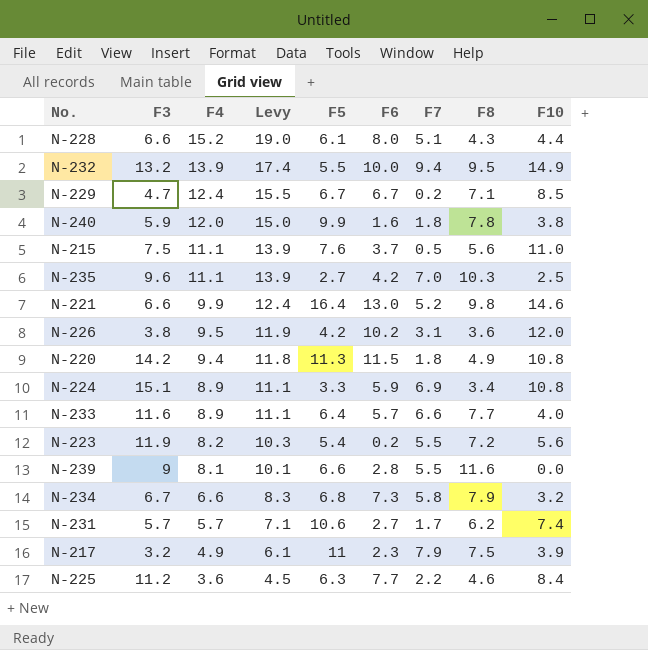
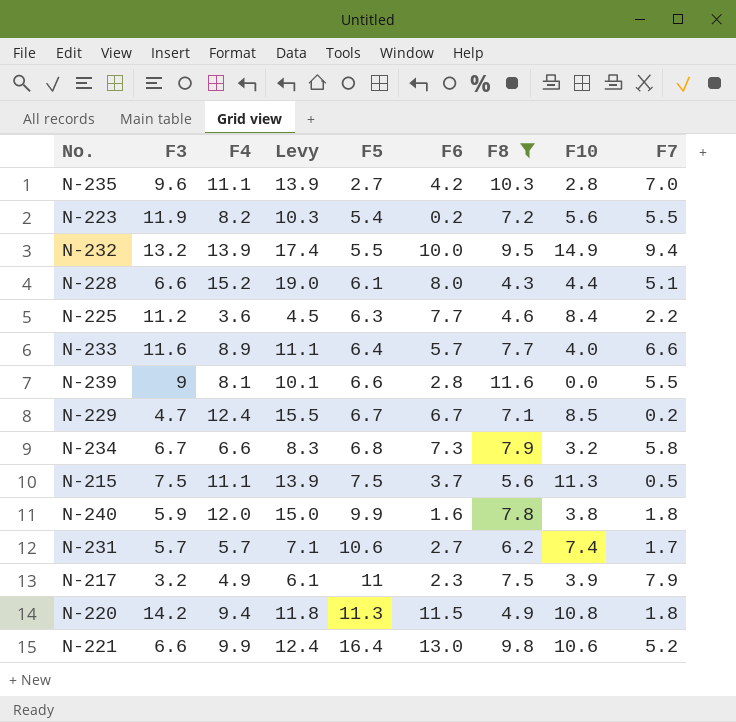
filter: none -> F8 >= 4.3
row order: F4 descending -> F5 ascending
column F7 | position: 7 -> 9
N-235 | F10: 2.5 -> 2.8
N-215 | F5: 7.6 -> 7.5
N-215 | F10: 11.0 -> 11.3
N-221 | F10: 14.6 -> 10.6

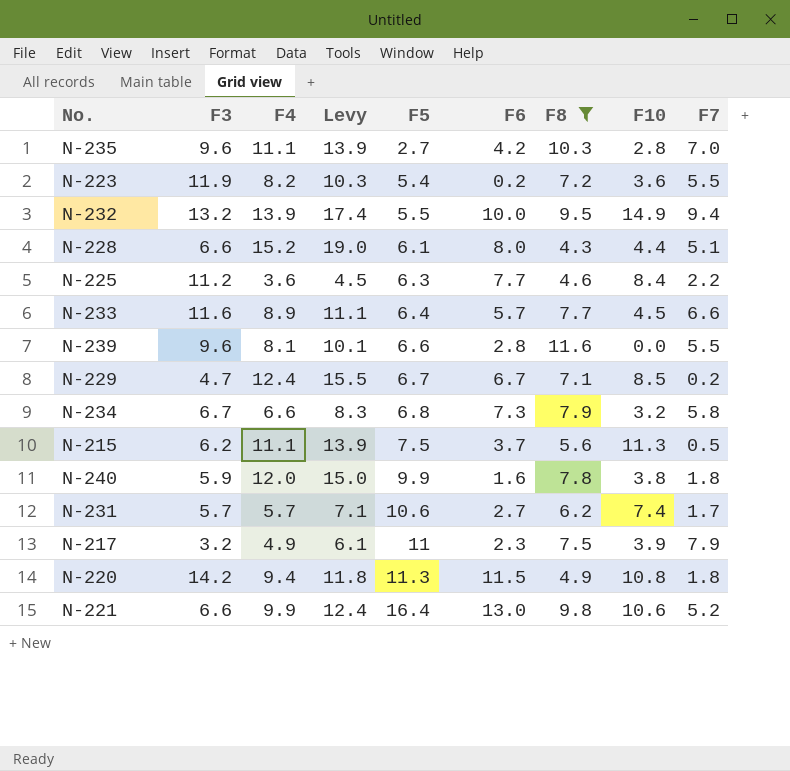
N-223 | F10: 5.6 -> 3.6
N-233 | F10: 4.0 -> 4.5
N-239 | F3: 9 -> 9.6
N-215 | F3: 7.5 -> 6.2

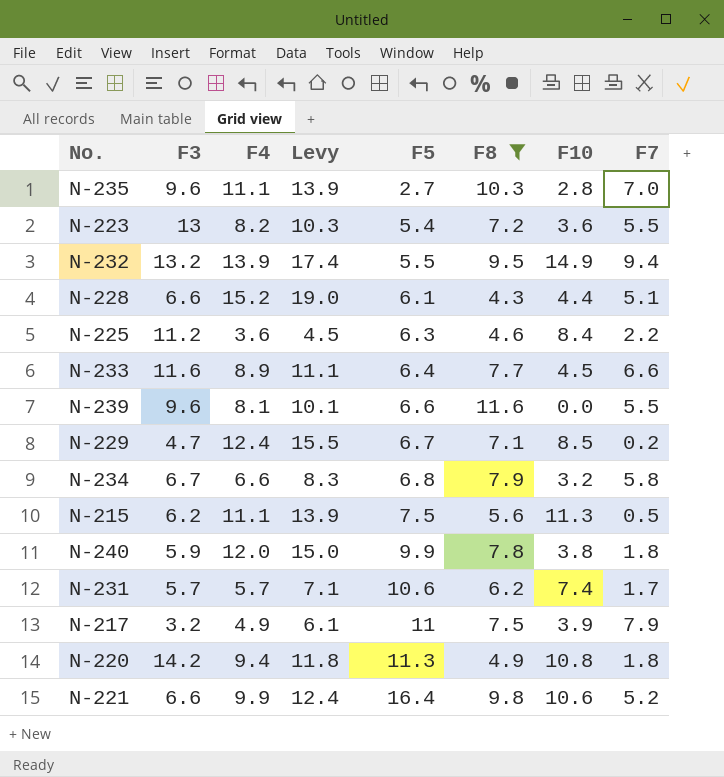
column F6 | position: 6 -> none
N-223 | F3: 11.9 -> 13

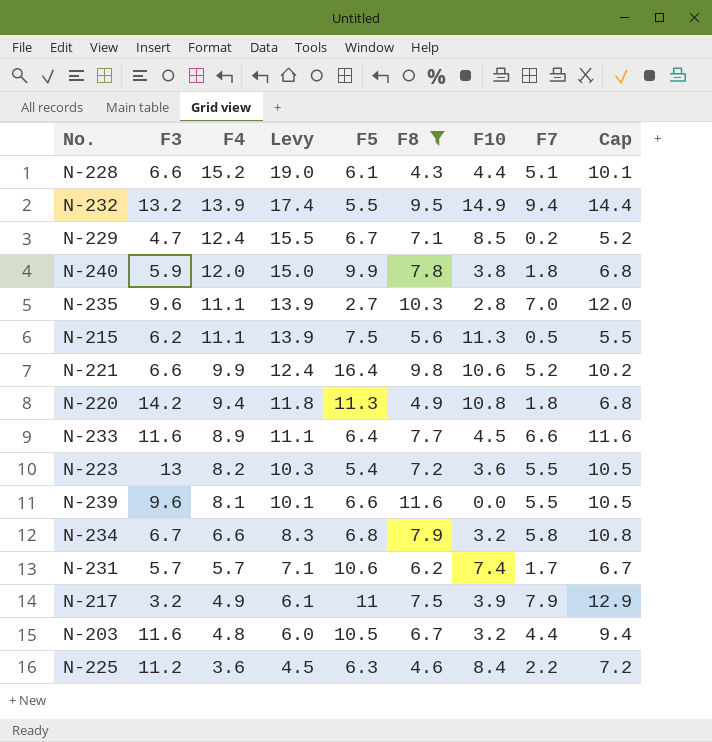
row order: F5 ascending -> F4 descending
column Cap | formula: none -> [F7] + 5
row N-203: none -> 11.6 | 4.8 | 6.0 | 10.5 | 6.7 | 3.2 | 4.4 | 9.4

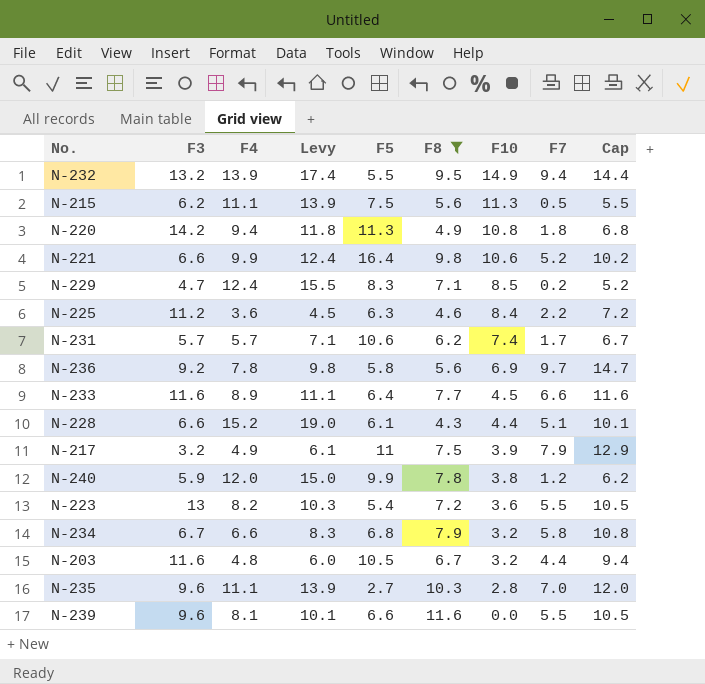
row order: F4 descending -> F10 descending
N-229 | F5: 6.7 -> 8.3
row N-236: none -> 9.2 | 7.8 | 9.8 | 5.8 | 5.6 | 6.9 | 9.7 | 14.7
N-240 | F7: 1.8 -> 1.2
N-240 | Cap: 6.8 -> 6.2

